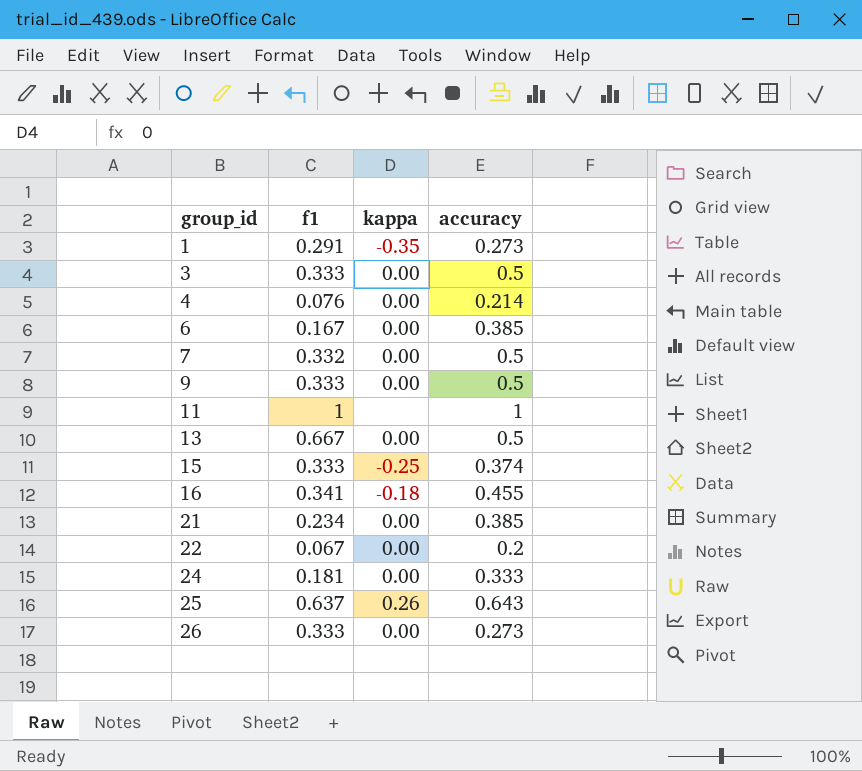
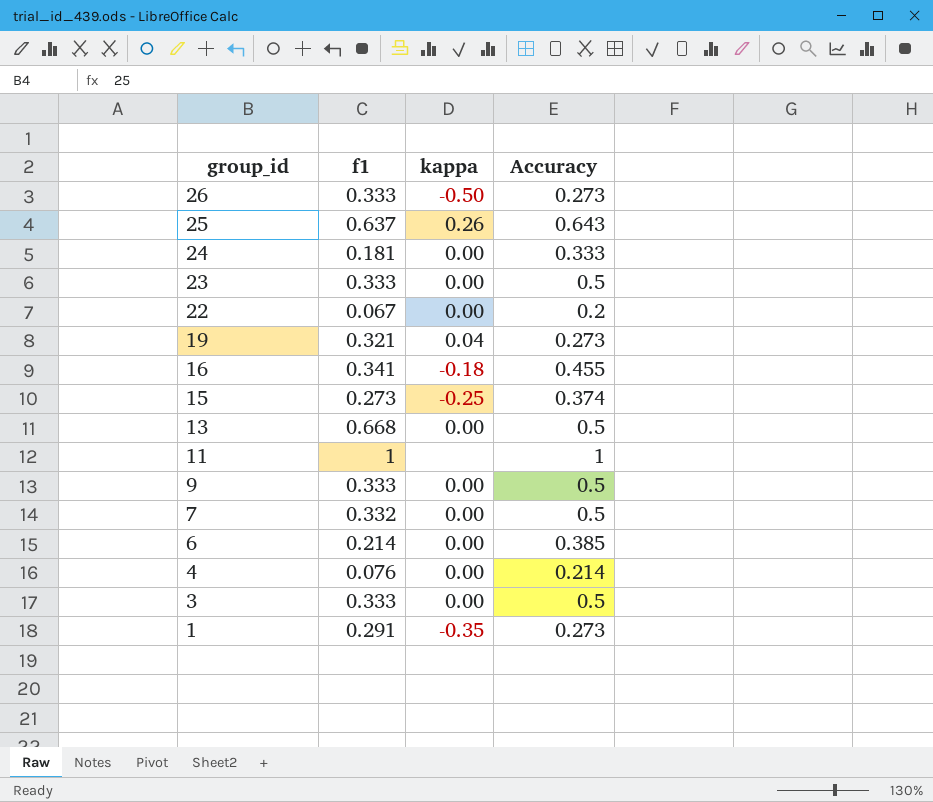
row order: group_id ascending -> group_id descending
column name: accuracy -> Accuracy
row 21: 0.234 | 0.00 | 0.385 -> none
26 | kappa: 0.00 -> -0.50
row 23: none -> 0.333 | 0.00 | 0.5
row 19: none -> 0.321 | 0.04 | 0.273
15 | f1: 0.333 -> 0.273
13 | f1: 0.667 -> 0.668
6 | f1: 0.167 -> 0.214

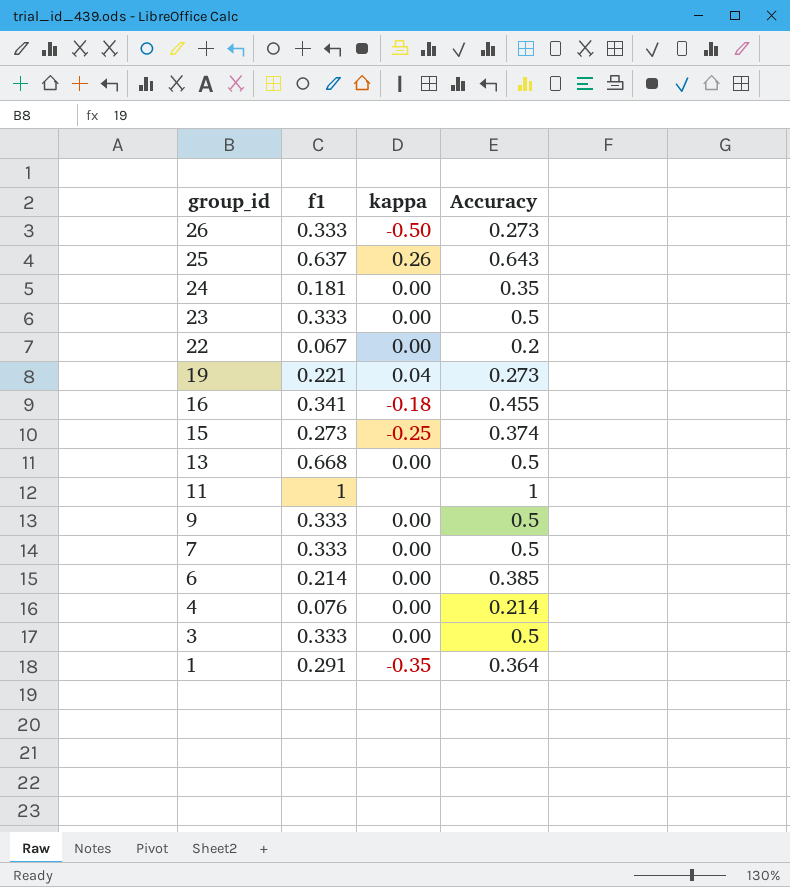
24 | Accuracy: 0.333 -> 0.35
19 | f1: 0.321 -> 0.221
7 | f1: 0.332 -> 0.333
1 | Accuracy: 0.273 -> 0.364

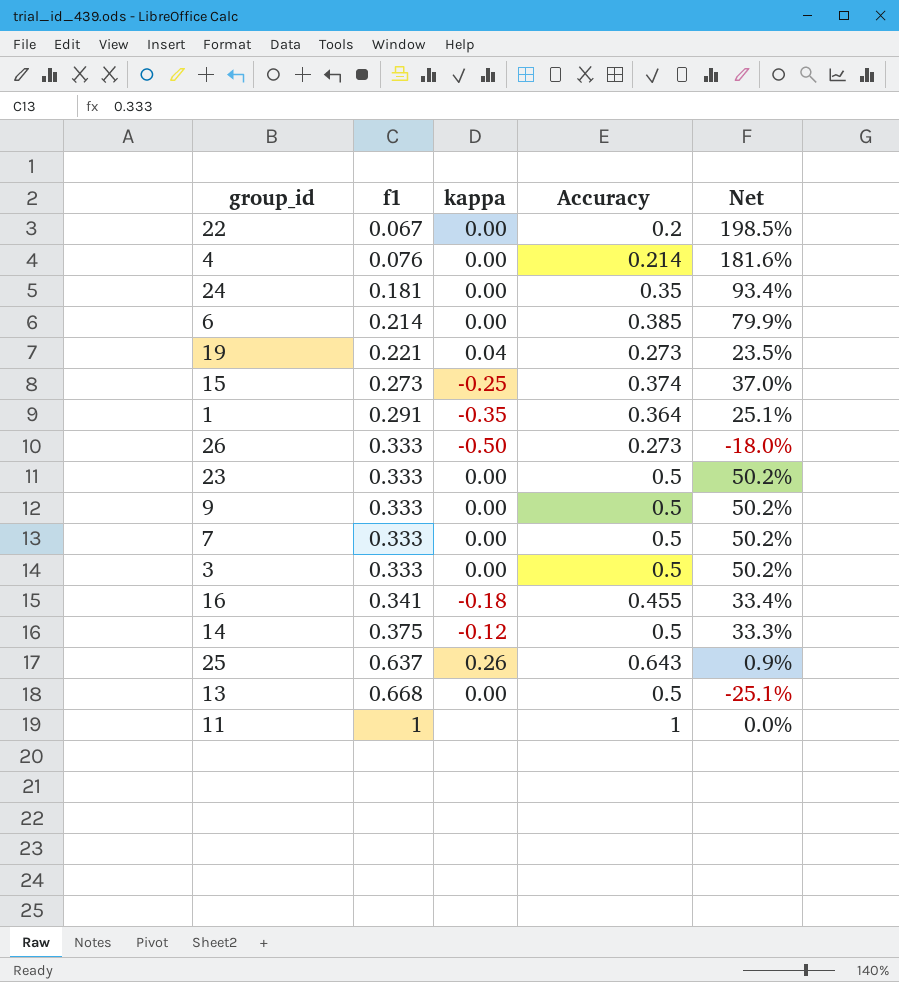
row order: group_id descending -> f1 ascending
column Net | formula: none -> ([Accuracy] - [f1]) / [f1]
row 14: none -> 0.375 | -0.12 | 0.5 | 33.3%

